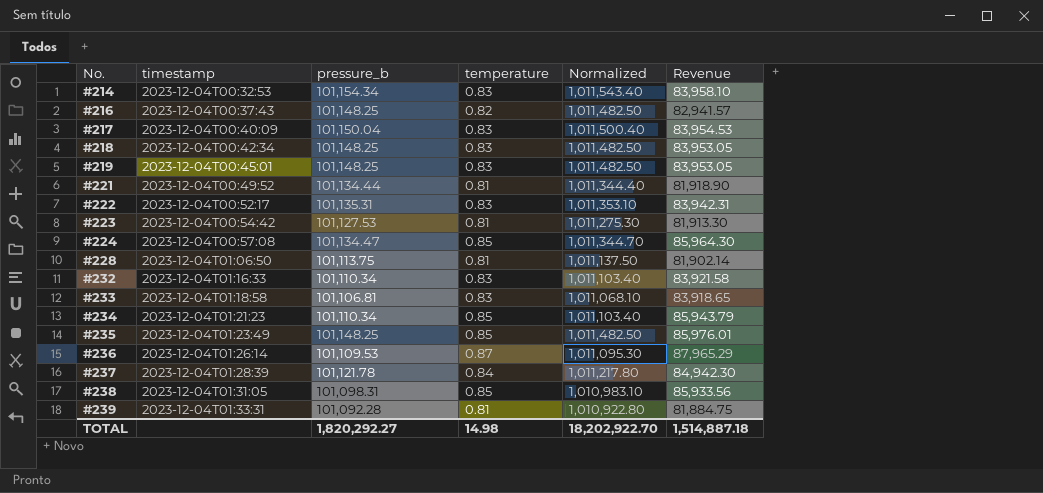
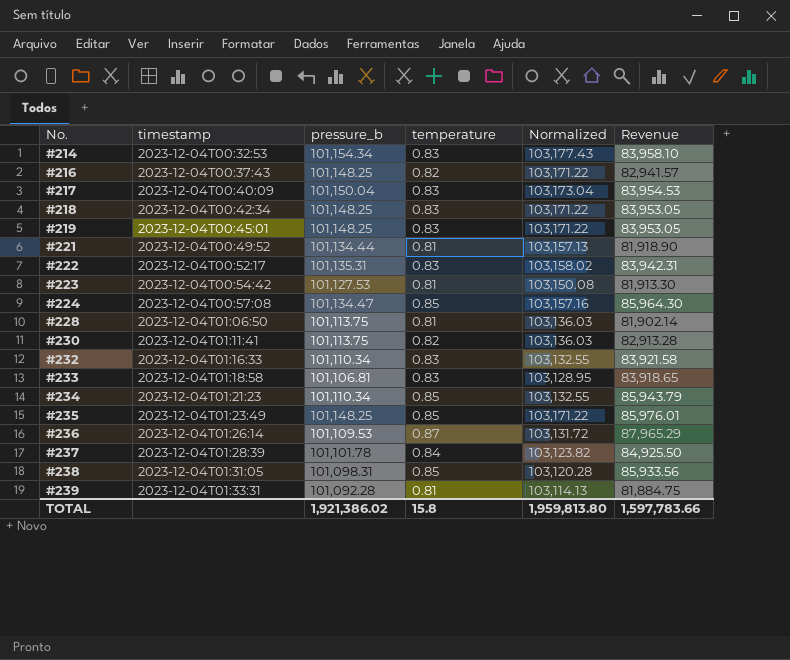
column Normalized | formula: [pressure_b] * 10 -> [pressure_b] * 1.02
row #230: none -> 2023-12-04T01:11:41 | 101,113.75 | 0.82 | 103,136.03 | 82,913.28
#237 | pressure_b: 101,121.78 -> 101,101.78
#237 | Revenue: 84,942.30 -> 84,925.50
TOTAL | pressure_b: 1,820,292.27 -> 1,921,386.02
TOTAL | temperature: 14.98 -> 15.8
TOTAL | Normalized: 18,202,922.70 -> 1,959,813.80
TOTAL | Revenue: 1,514,887.18 -> 1,597,783.66

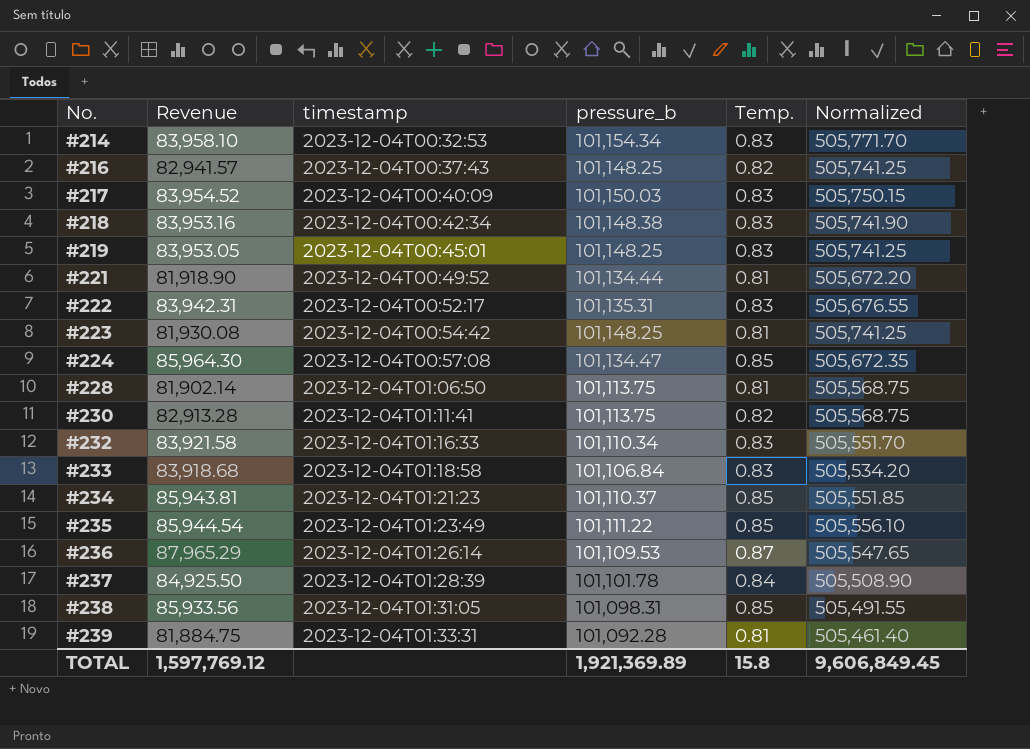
column Revenue | position: 6 -> 2
column name: temperature -> Temp.
column Normalized | formula: [pressure_b] * 1.02 -> [pressure_b] * 5
#217 | Revenue: 83,954.53 -> 83,954.52
#217 | pressure_b: 101,150.04 -> 101,150.03
#218 | Revenue: 83,953.05 -> 83,953.16
#218 | pressure_b: 101,148.25 -> 101,148.38
#223 | Revenue: 81,913.30 -> 81,930.08
#223 | pressure_b: 101,127.53 -> 101,148.25
#233 | Revenue: 83,918.65 -> 83,918.68
#233 | pressure_b: 101,106.81 -> 101,106.84
#234 | Revenue: 85,943.79 -> 85,943.81
#234 | pressure_b: 101,110.34 -> 101,110.37
#235 | Revenue: 85,976.01 -> 85,944.54
#235 | pressure_b: 101,148.25 -> 101,111.22
TOTAL | Revenue: 1,597,783.66 -> 1,597,769.12
TOTAL | pressure_b: 1,921,386.02 -> 1,921,369.89
TOTAL | Normalized: 1,959,813.80 -> 9,606,849.45

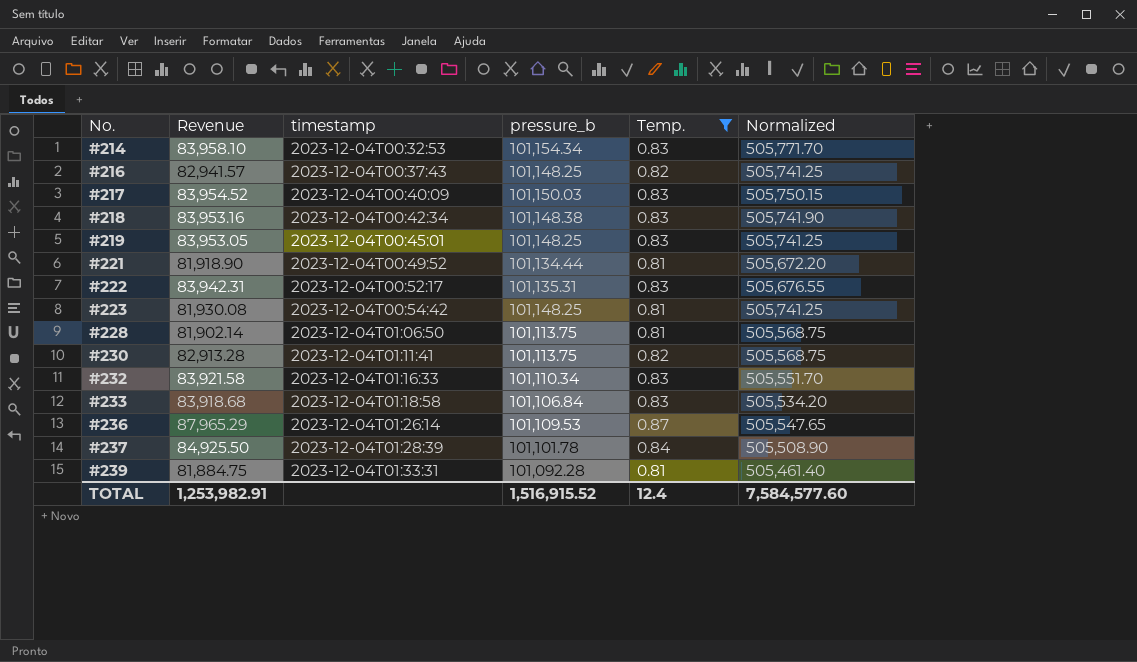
filter: none -> Temp. != 0.85
TOTAL | Revenue: 1,597,769.12 -> 1,253,982.91
TOTAL | pressure_b: 1,921,369.89 -> 1,516,915.52
TOTAL | Temp.: 15.8 -> 12.4
TOTAL | Normalized: 9,606,849.45 -> 7,584,577.60

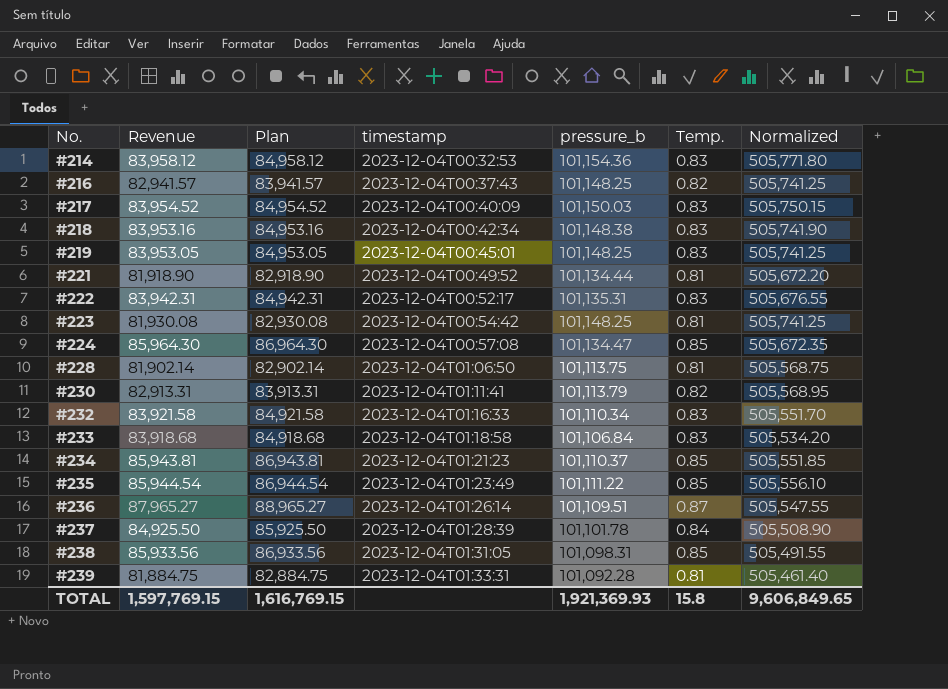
filter: Temp. != 0.85 -> none
column Plan | formula: none -> [Revenue] + 1000
#214 | Revenue: 83,958.10 -> 83,958.12
#214 | pressure_b: 101,154.34 -> 101,154.36
#214 | Normalized: 505,771.70 -> 505,771.80
#230 | Revenue: 82,913.28 -> 82,913.31
#230 | pressure_b: 101,113.75 -> 101,113.79
#230 | Normalized: 505,568.75 -> 505,568.95
#236 | Revenue: 87,965.29 -> 87,965.27
#236 | pressure_b: 101,109.53 -> 101,109.51
#236 | Normalized: 505,547.65 -> 505,547.55
TOTAL | Revenue: 1,253,982.91 -> 1,597,769.15
TOTAL | pressure_b: 1,516,915.52 -> 1,921,369.93
TOTAL | Temp.: 12.4 -> 15.8
TOTAL | Normalized: 7,584,577.60 -> 9,606,849.65

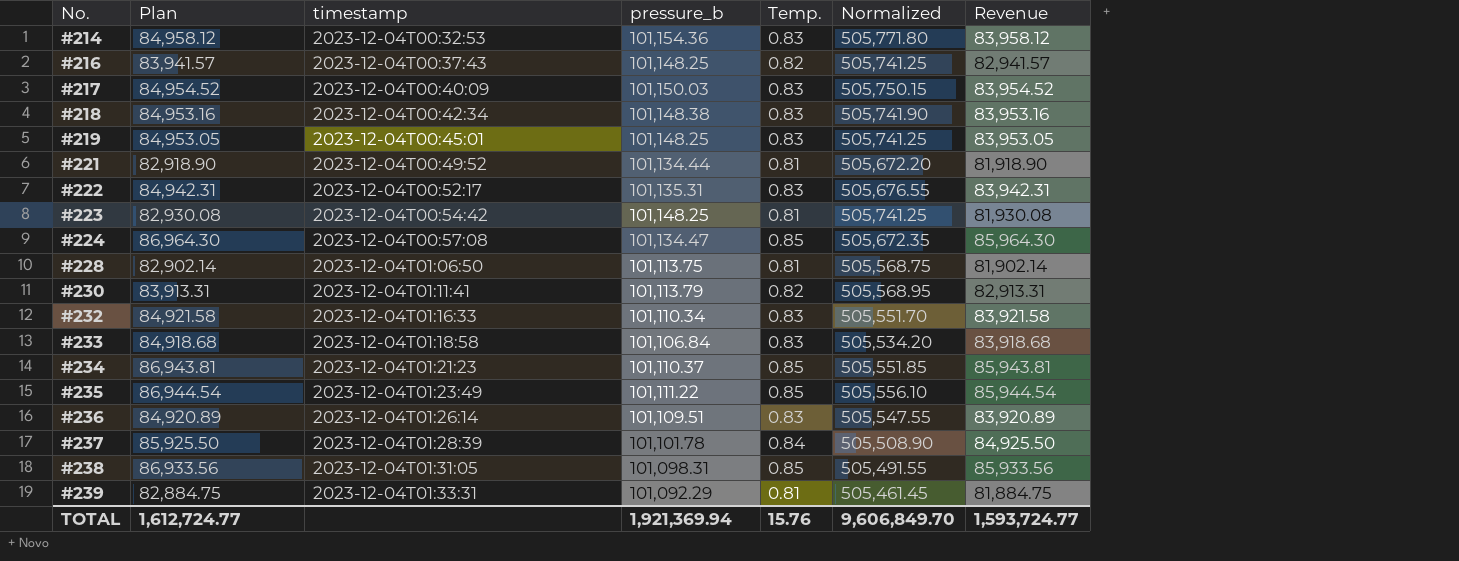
column Revenue | position: 2 -> 7
#236 | Plan: 88,965.27 -> 84,920.89
#236 | Temp.: 0.87 -> 0.83
#236 | Revenue: 87,965.27 -> 83,920.89
#239 | pressure_b: 101,092.28 -> 101,092.29
#239 | Normalized: 505,461.40 -> 505,461.45
TOTAL | Plan: 1,616,769.15 -> 1,612,724.77
TOTAL | pressure_b: 1,921,369.93 -> 1,921,369.94
TOTAL | Temp.: 15.8 -> 15.76
TOTAL | Normalized: 9,606,849.65 -> 9,606,849.70
TOTAL | Revenue: 1,597,769.15 -> 1,593,724.77

